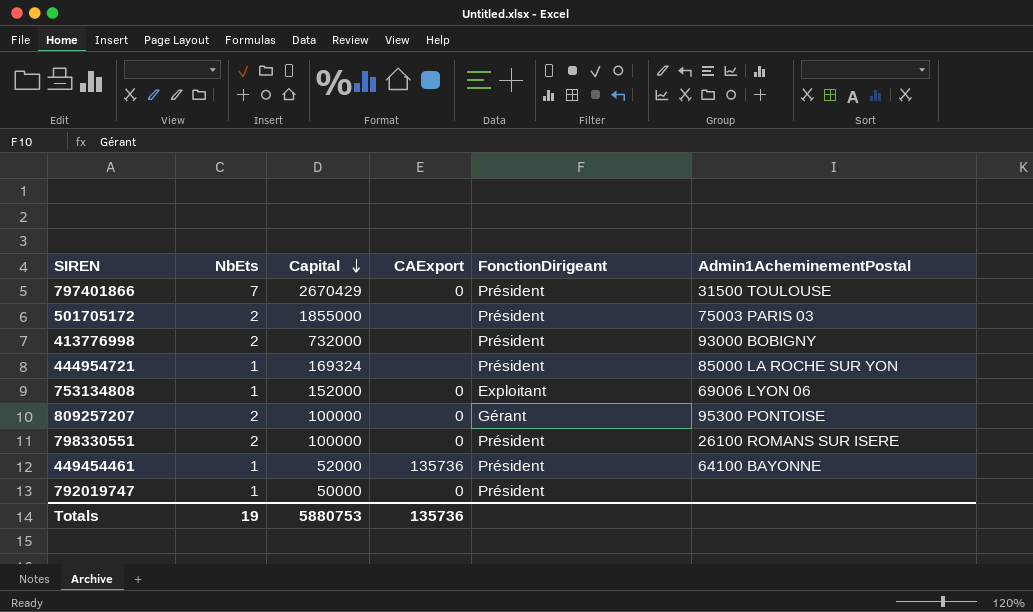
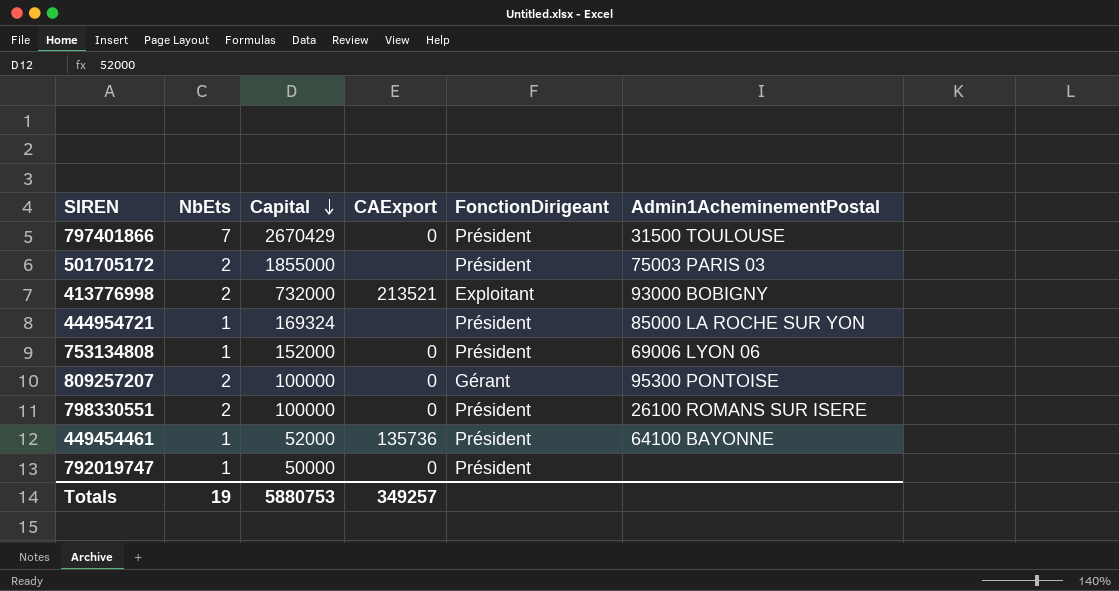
413776998 | CAExport: none -> 213521
413776998 | FonctionDirigeant: Président -> Exploitant
753134808 | FonctionDirigeant: Exploitant -> Président
Totals | CAExport: 135736 -> 349257

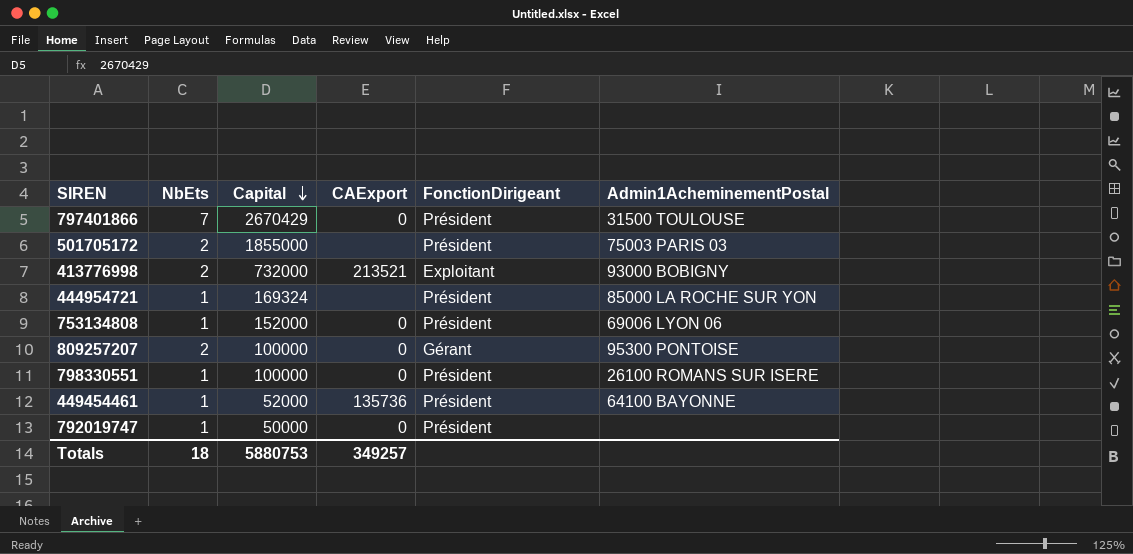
798330551 | NbEts: 2 -> 1
Totals | NbEts: 19 -> 18

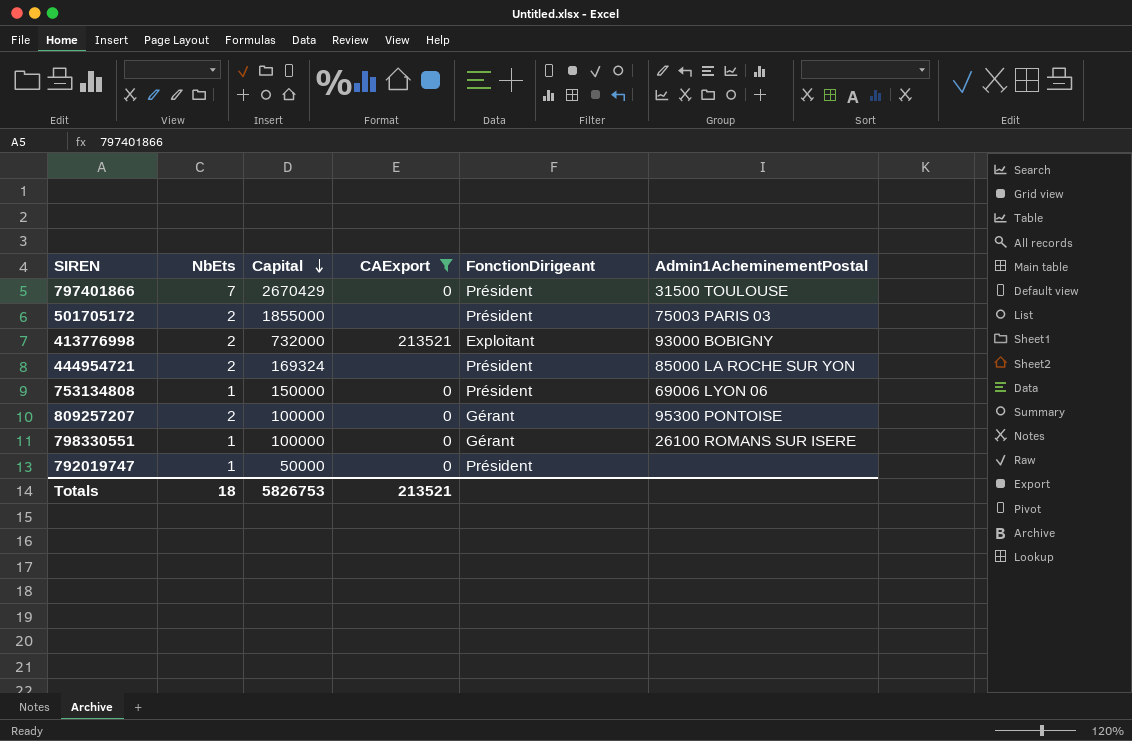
filter: none -> CAExport != 135736
444954721 | NbEts: 1 -> 2
753134808 | Capital: 152000 -> 150000
798330551 | FonctionDirigeant: Président -> Gérant
Totals | Capital: 5880753 -> 5826753
Totals | CAExport: 349257 -> 213521

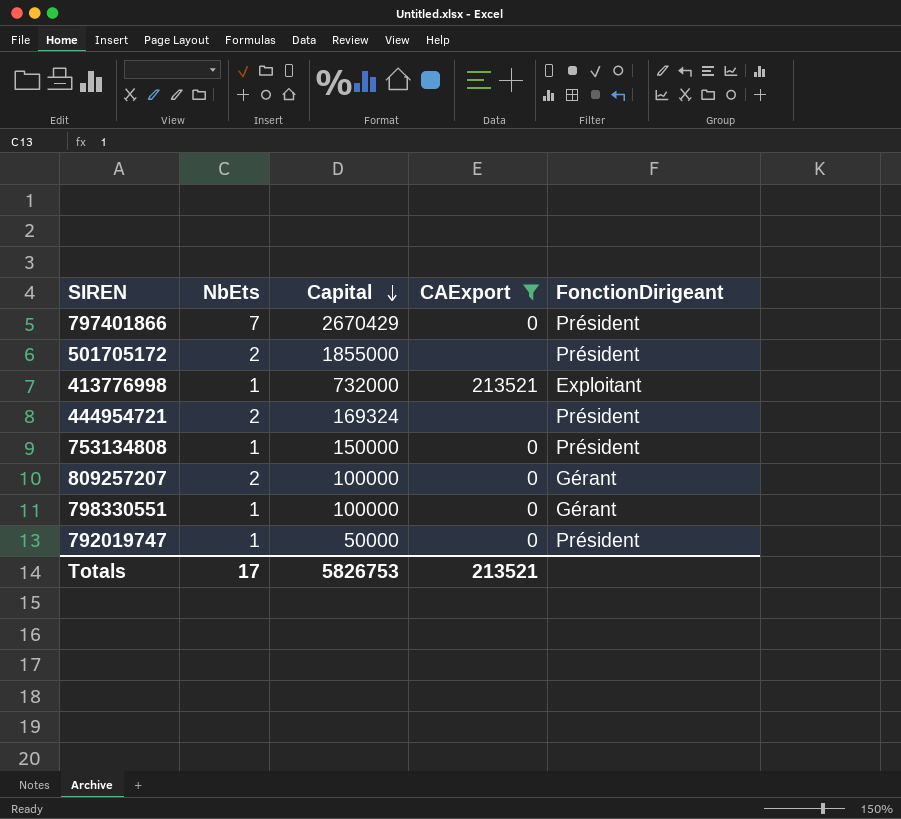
column Admin1AcheminementPostal | position: 6 -> none
413776998 | NbEts: 2 -> 1
Totals | NbEts: 18 -> 17

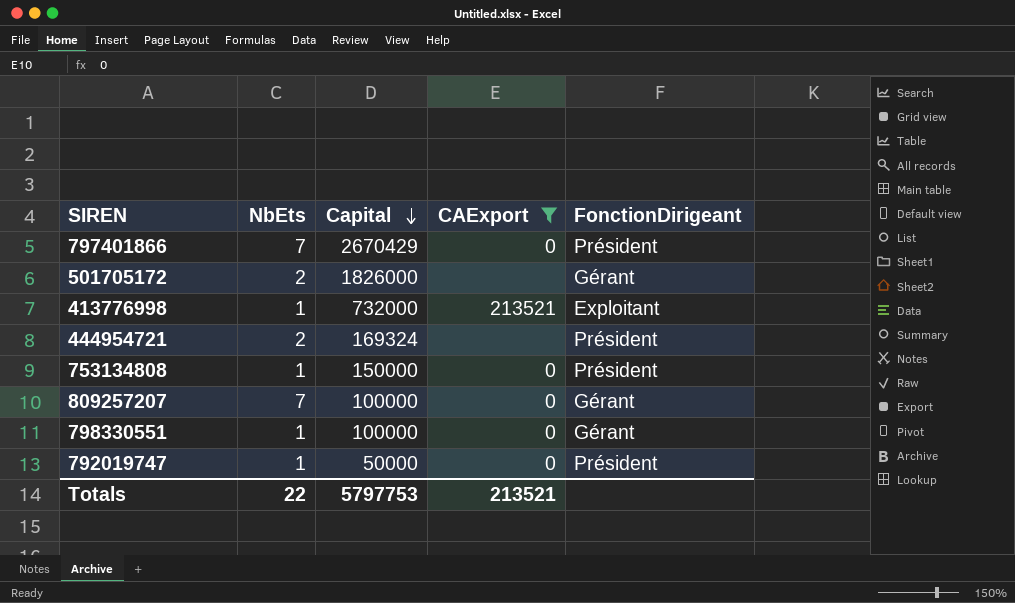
501705172 | Capital: 1855000 -> 1826000
501705172 | FonctionDirigeant: Président -> Gérant
809257207 | NbEts: 2 -> 7
Totals | NbEts: 17 -> 22
Totals | Capital: 5826753 -> 5797753

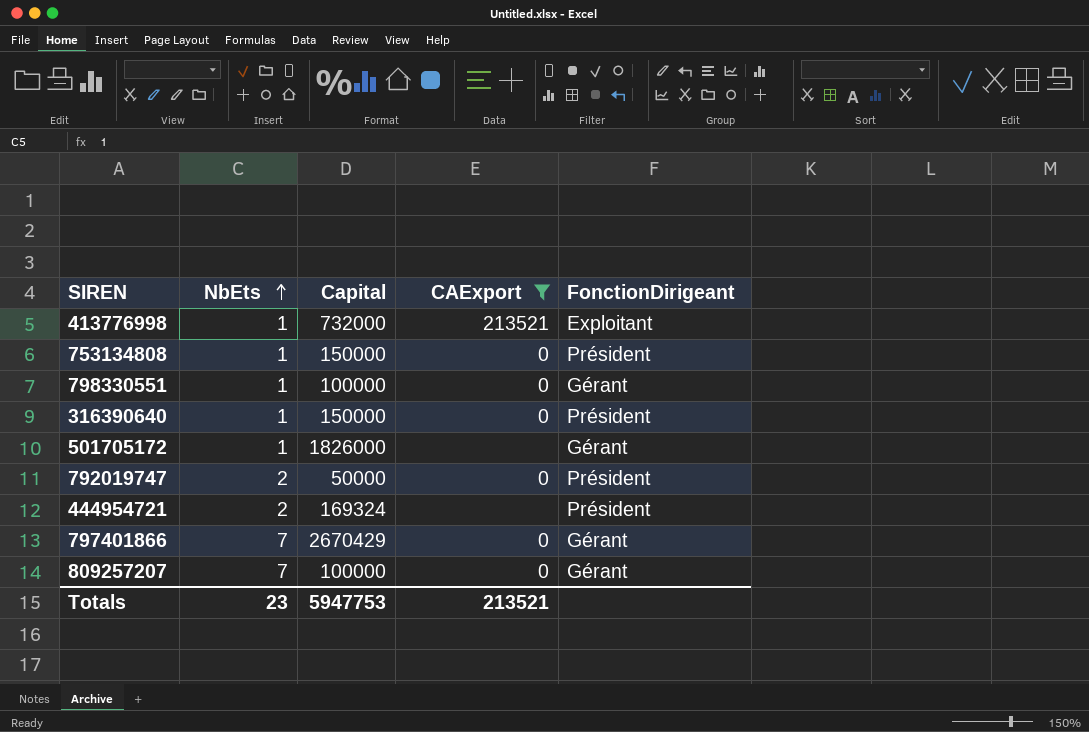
row order: Capital descending -> NbEts ascending
row 316390640: none -> 1 | 150000 | 0 | Président
501705172 | NbEts: 2 -> 1
792019747 | NbEts: 1 -> 2
797401866 | FonctionDirigeant: Président -> Gérant
Totals | NbEts: 22 -> 23
Totals | Capital: 5797753 -> 5947753

